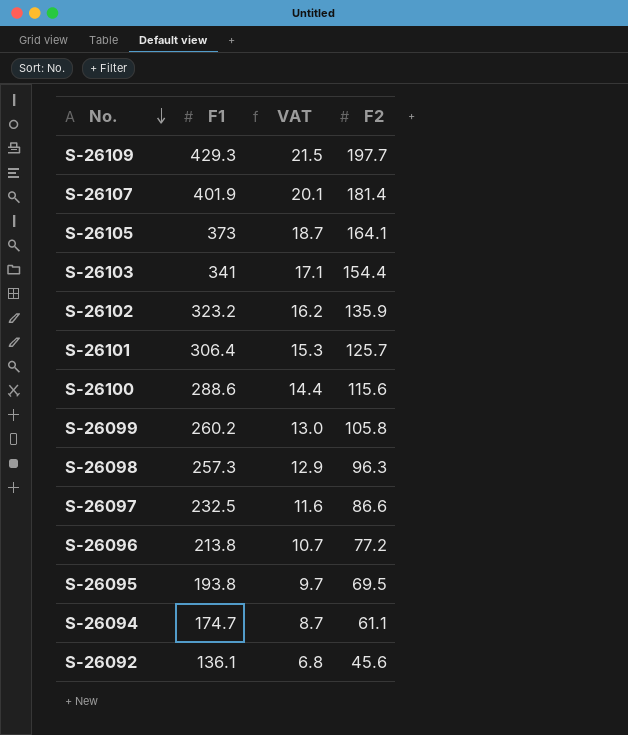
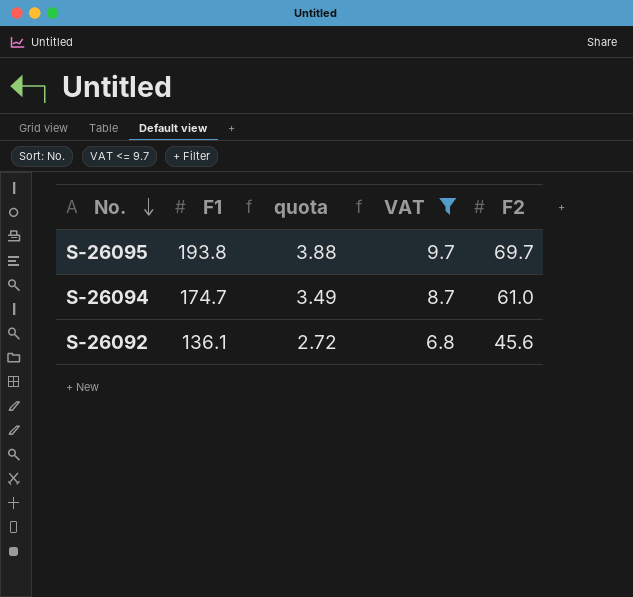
filter: none -> VAT <= 9.7
column quota | formula: none -> [F1] * 0.02
S-26095 | F2: 69.5 -> 69.7
S-26094 | F2: 61.1 -> 61.0

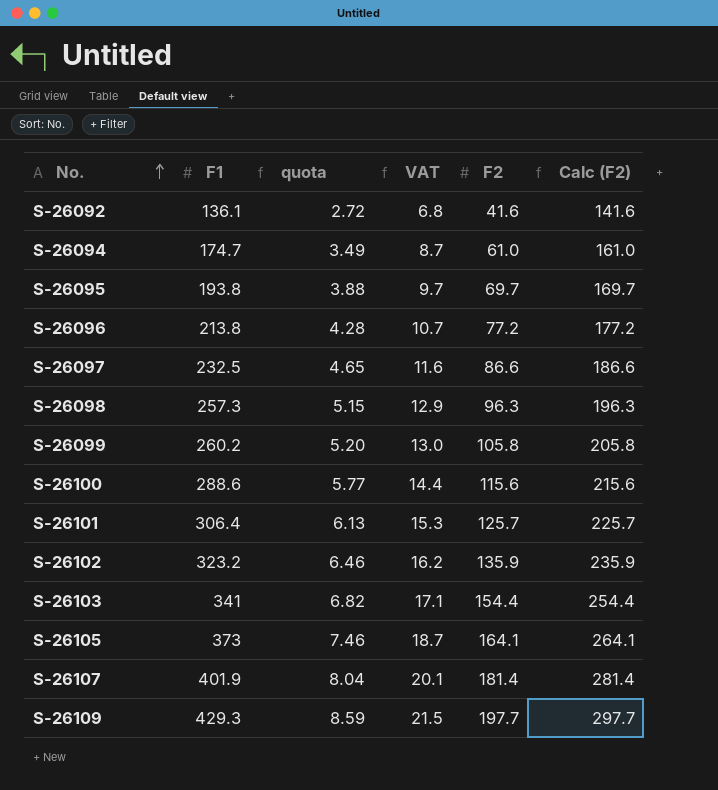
filter: VAT <= 9.7 -> none
row order: No. descending -> No. ascending
column Calc (F2) | formula: none -> [F2] + 100
S-26092 | F2: 45.6 -> 41.6

